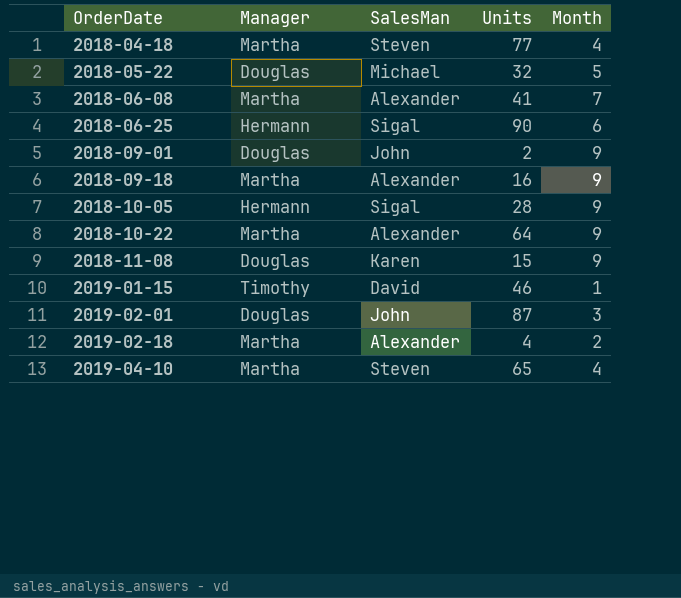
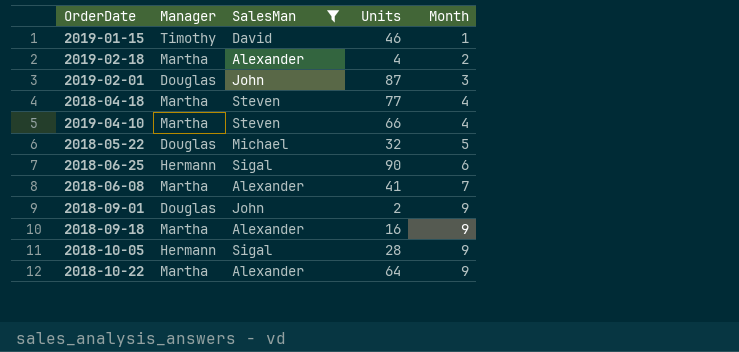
filter: none -> SalesMan != Karen
row order: OrderDate ascending -> Month ascending
2019-04-10 | Units: 65 -> 66

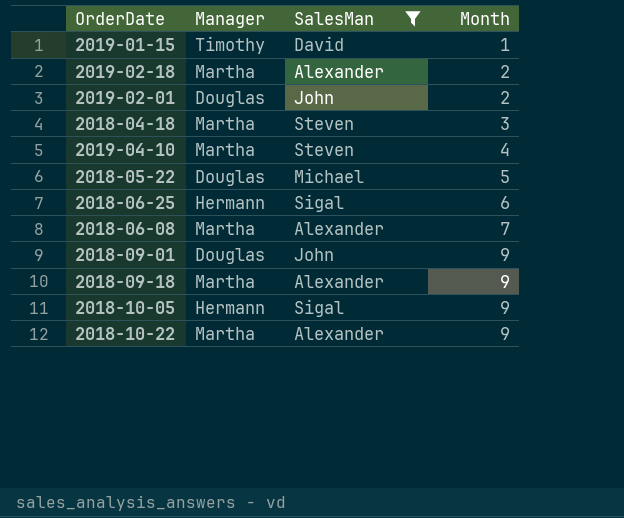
column Units | position: 4 -> none
2019-02-01 | Month: 3 -> 2
2018-04-18 | Month: 4 -> 3

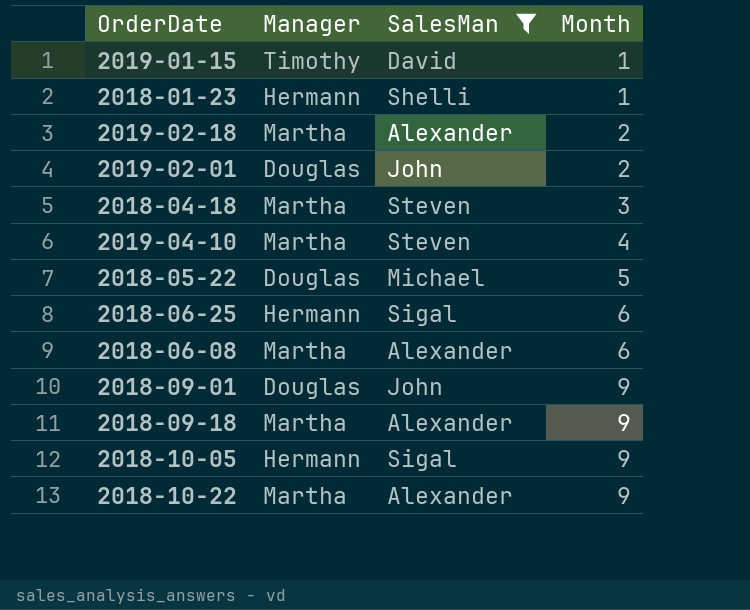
row 2018-01-23: none -> Hermann | Shelli | 1
2018-06-08 | Month: 7 -> 6

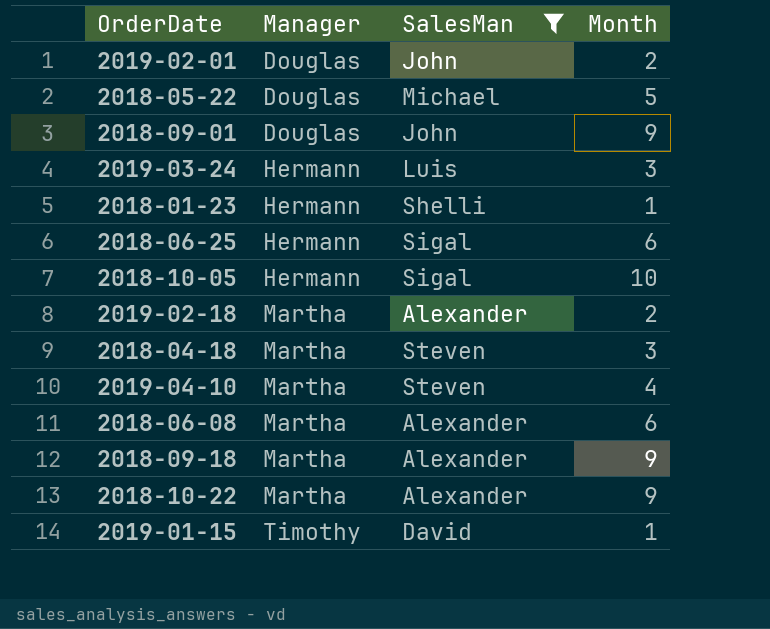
row order: Month ascending -> Manager ascending
row 2019-03-24: none -> Hermann | Luis | 3
2018-10-05 | Month: 9 -> 10

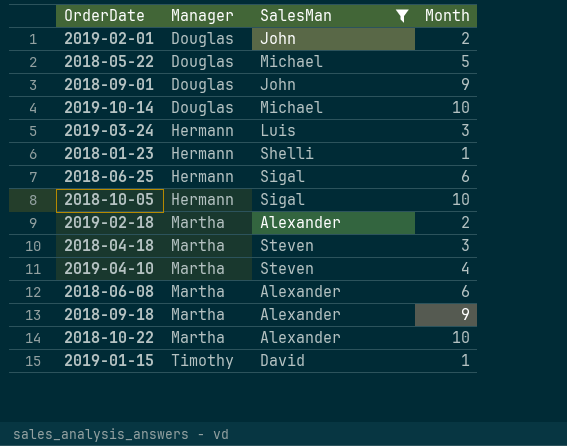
row 2019-10-14: none -> Douglas | Michael | 10
2018-10-22 | Month: 9 -> 10

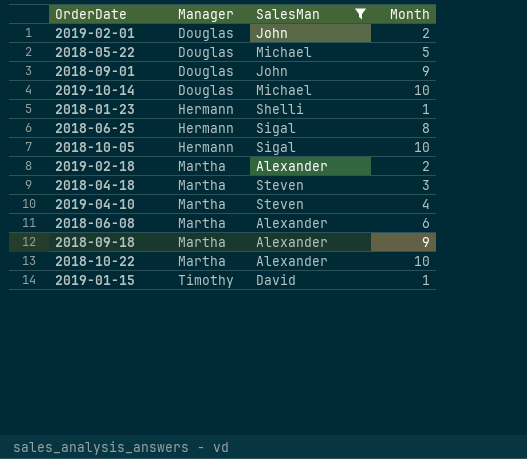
row 2019-03-24: Hermann | Luis | 3 -> none
2018-06-25 | Month: 6 -> 8

